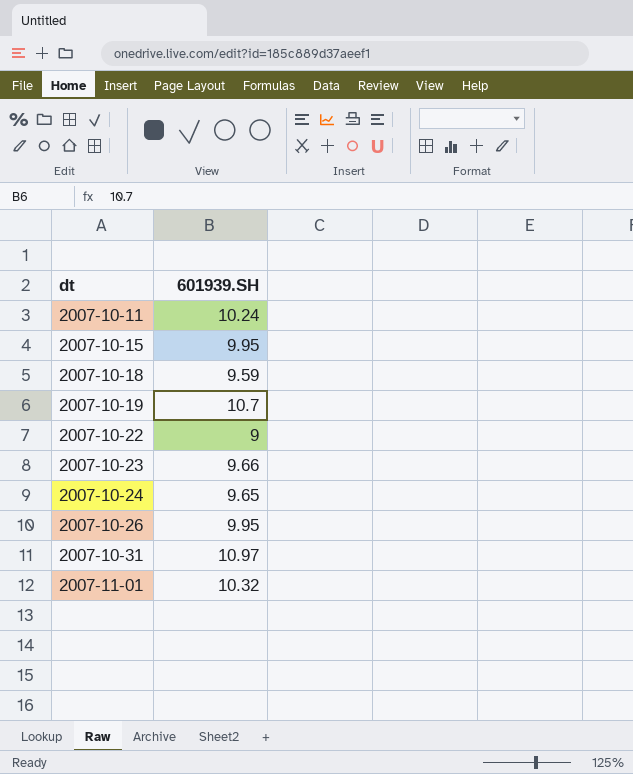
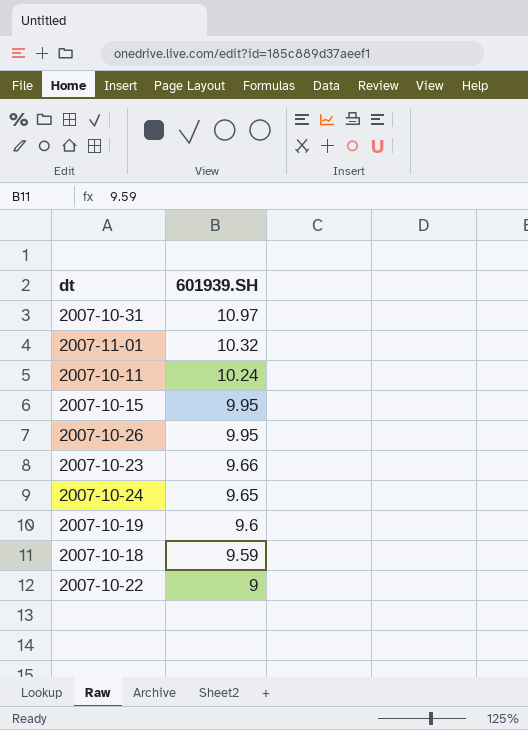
row order: dt ascending -> 601939.SH descending
2007-10-19 | 601939.SH: 10.7 -> 9.6

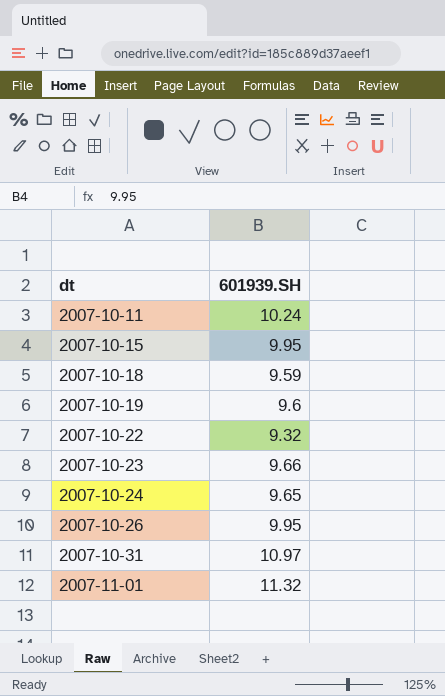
row order: 601939.SH descending -> dt ascending
2007-10-22 | 601939.SH: 9 -> 9.32
2007-11-01 | 601939.SH: 10.32 -> 11.32

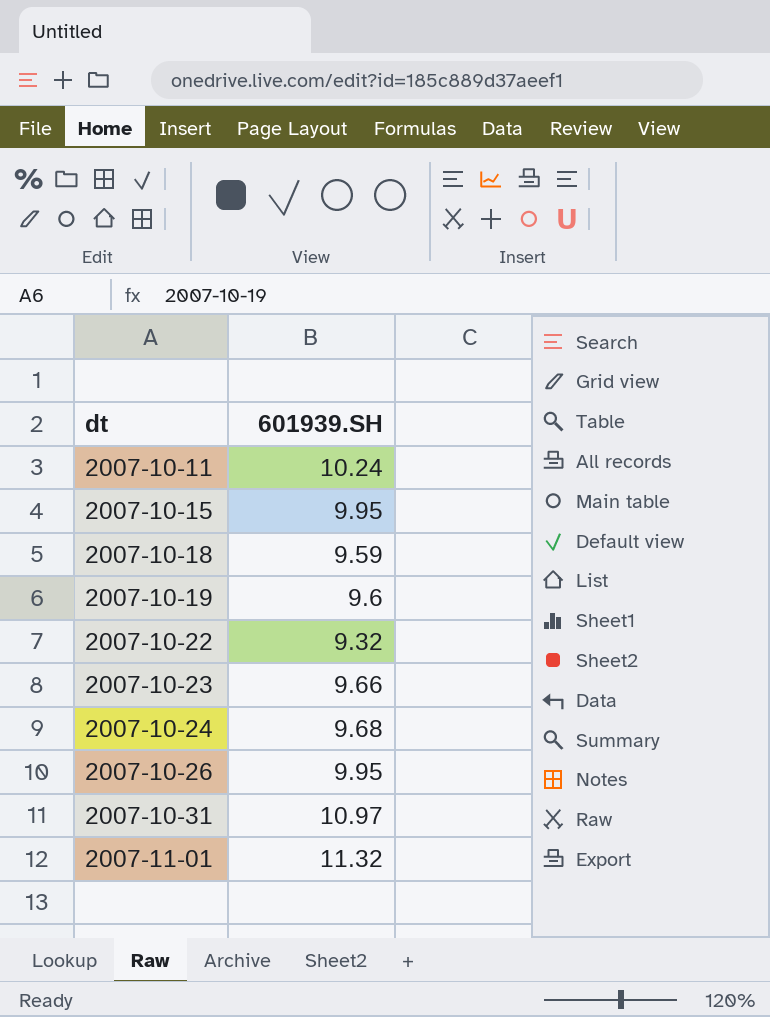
2007-10-24 | 601939.SH: 9.65 -> 9.68

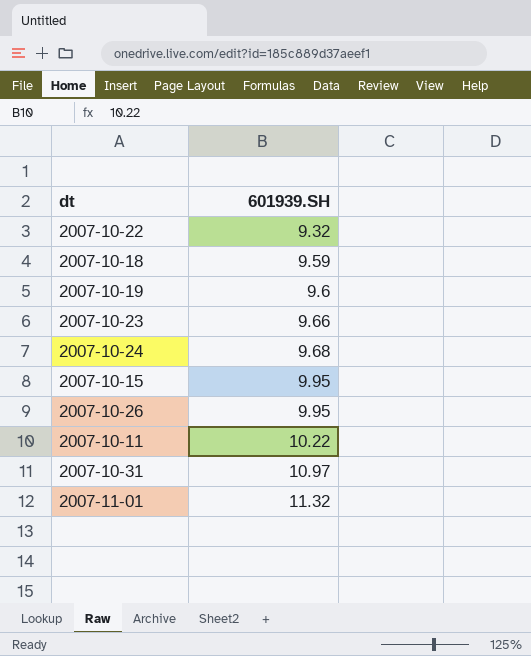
row order: dt ascending -> 601939.SH ascending
2007-10-11 | 601939.SH: 10.24 -> 10.22

